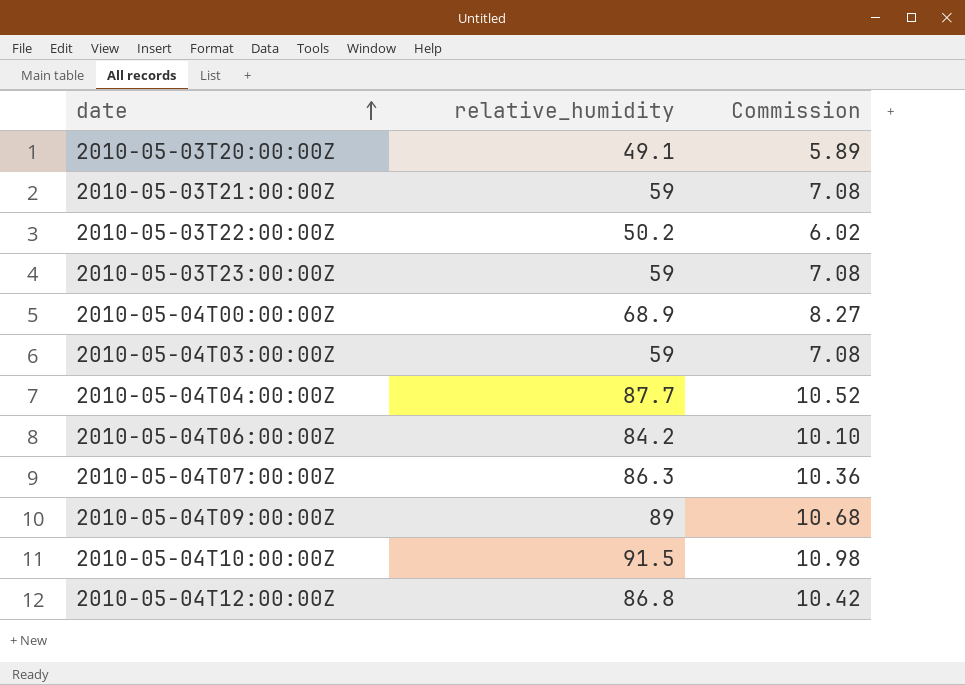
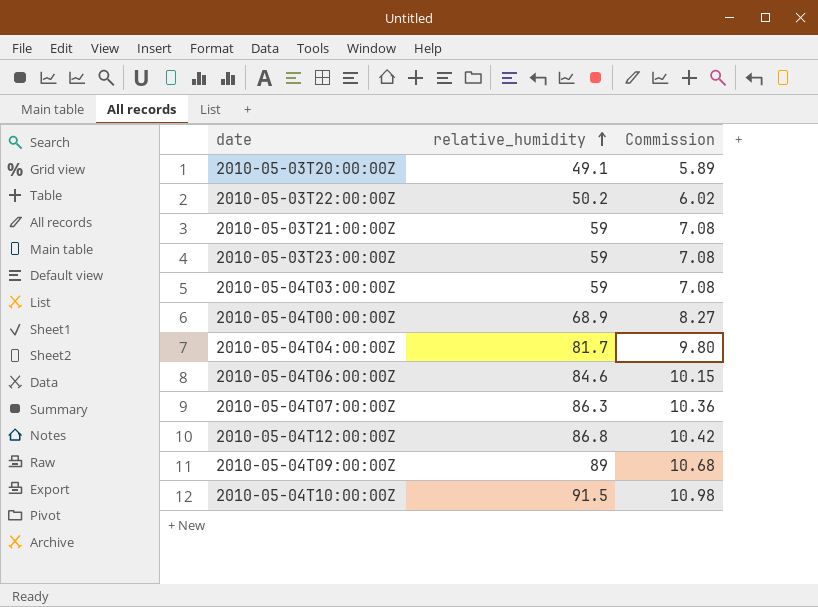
row order: date ascending -> relative_humidity ascending
2010-05-04T04:00:00Z | relative_humidity: 87.7 -> 81.7
2010-05-04T04:00:00Z | Commission: 10.52 -> 9.80
2010-05-04T06:00:00Z | relative_humidity: 84.2 -> 84.6
2010-05-04T06:00:00Z | Commission: 10.10 -> 10.15

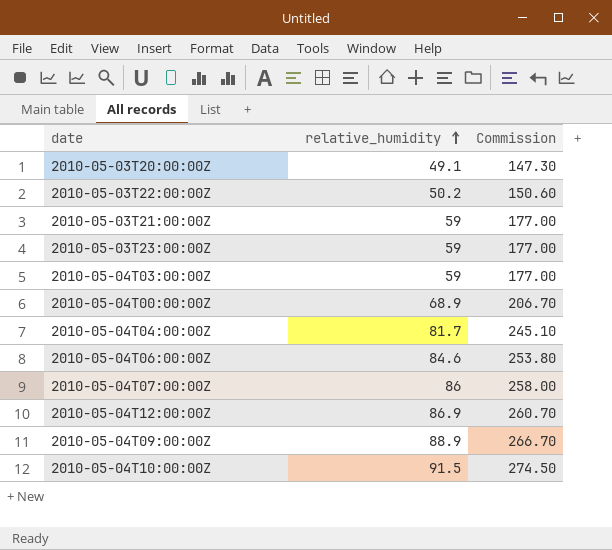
column Commission | formula: [relative_humidity] * 0.12 -> [relative_humidity] * 3
2010-05-04T07:00:00Z | relative_humidity: 86.3 -> 86
2010-05-04T12:00:00Z | relative_humidity: 86.8 -> 86.9
2010-05-04T09:00:00Z | relative_humidity: 89 -> 88.9

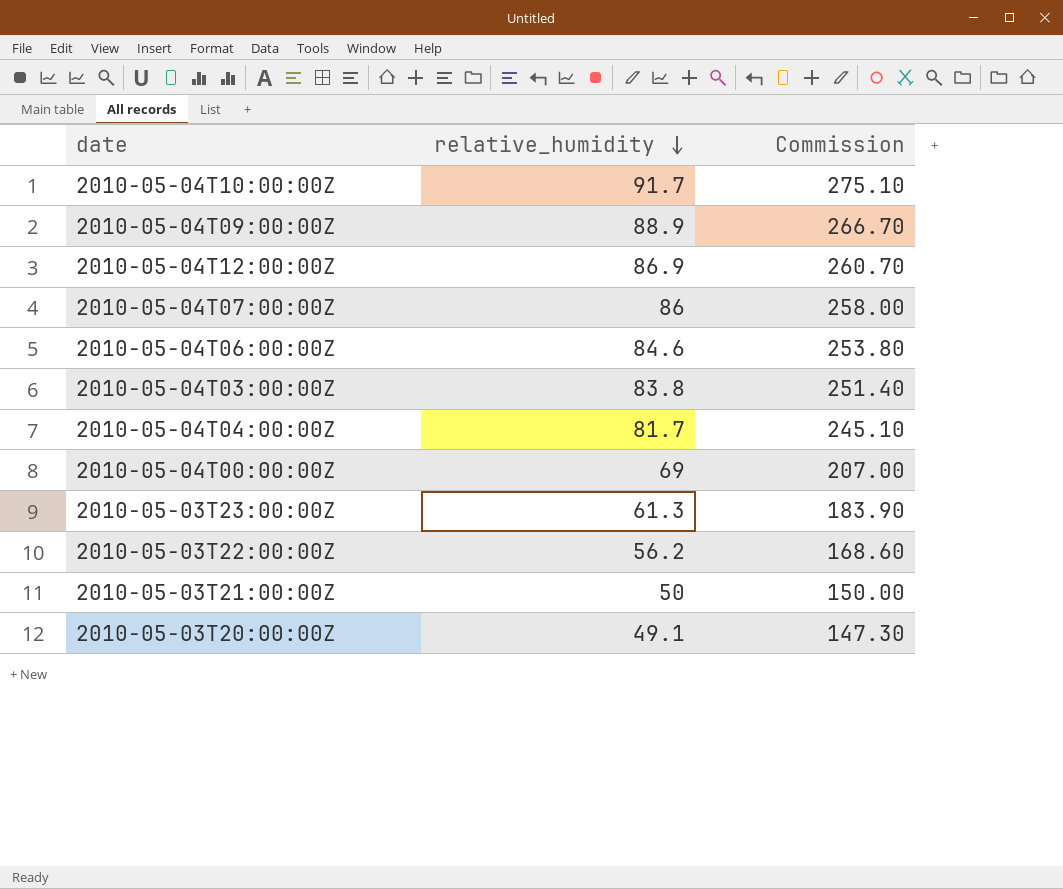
row order: relative_humidity ascending -> relative_humidity descending
2010-05-04T10:00:00Z | relative_humidity: 91.5 -> 91.7
2010-05-04T10:00:00Z | Commission: 274.50 -> 275.10
2010-05-04T03:00:00Z | relative_humidity: 59 -> 83.8
2010-05-04T03:00:00Z | Commission: 177.00 -> 251.40
2010-05-04T00:00:00Z | relative_humidity: 68.9 -> 69
2010-05-04T00:00:00Z | Commission: 206.70 -> 207.00
2010-05-03T23:00:00Z | relative_humidity: 59 -> 61.3
2010-05-03T23:00:00Z | Commission: 177.00 -> 183.90
2010-05-03T22:00:00Z | relative_humidity: 50.2 -> 56.2
2010-05-03T22:00:00Z | Commission: 150.60 -> 168.60
2010-05-03T21:00:00Z | relative_humidity: 59 -> 50
2010-05-03T21:00:00Z | Commission: 177.00 -> 150.00

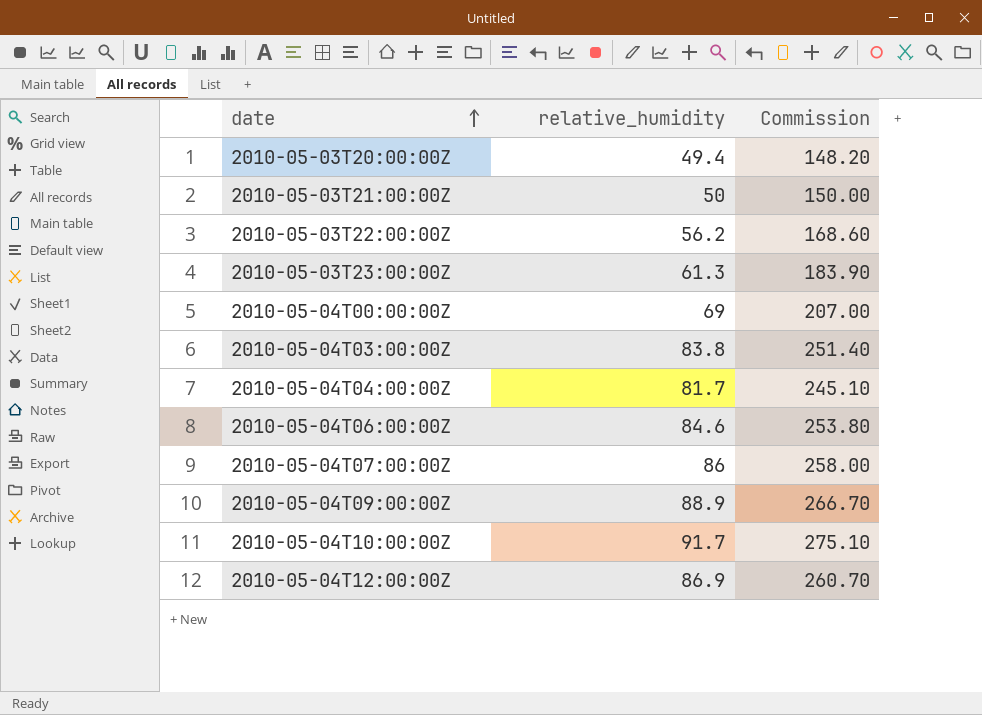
row order: relative_humidity descending -> date ascending
2010-05-03T20:00:00Z | relative_humidity: 49.1 -> 49.4
2010-05-03T20:00:00Z | Commission: 147.30 -> 148.20

